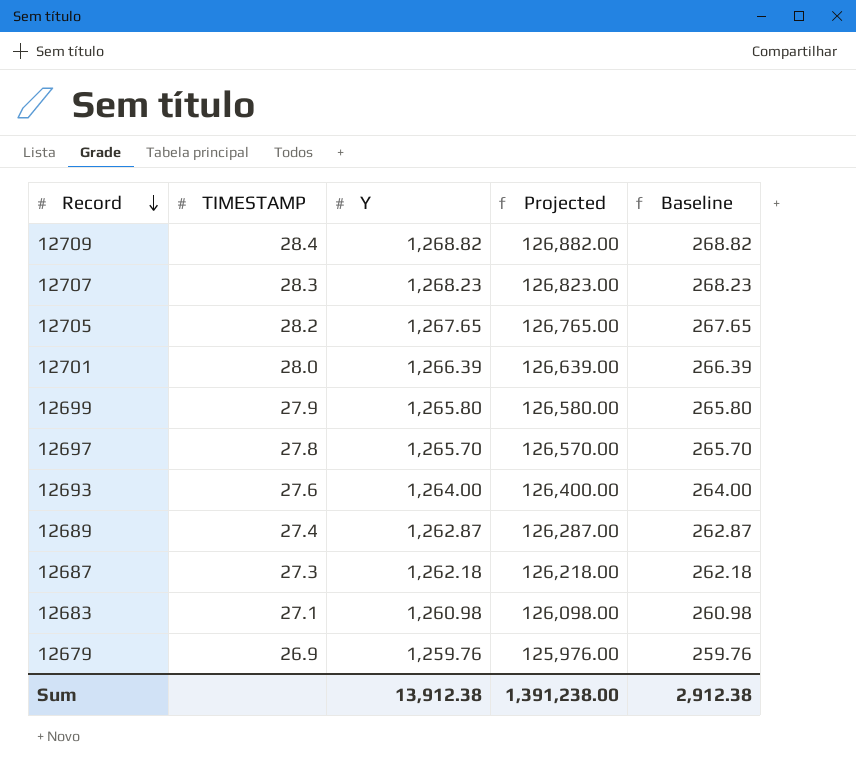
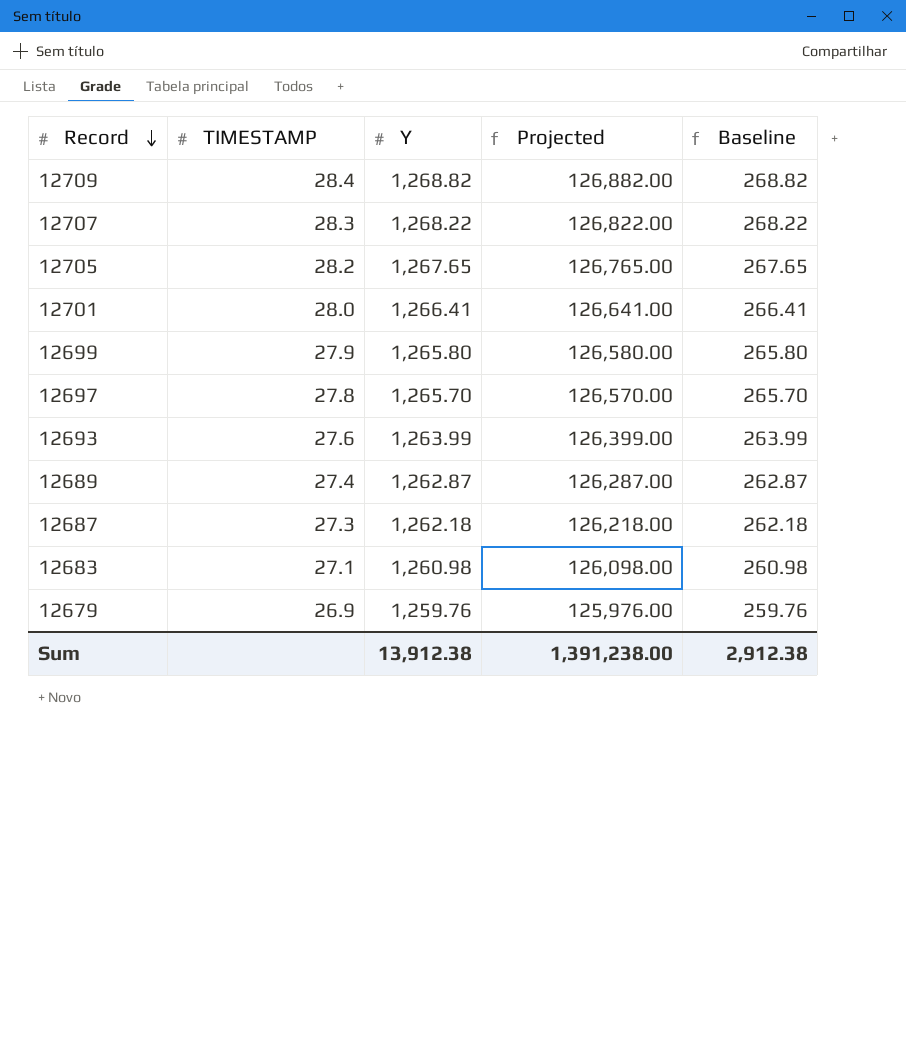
12707 | Y: 1,268.23 -> 1,268.22
12707 | Projected: 126,823.00 -> 126,822.00
12707 | Baseline: 268.23 -> 268.22
12701 | Y: 1,266.39 -> 1,266.41
12701 | Projected: 126,639.00 -> 126,641.00
12701 | Baseline: 266.39 -> 266.41
12693 | Y: 1,264.00 -> 1,263.99
12693 | Projected: 126,400.00 -> 126,399.00
12693 | Baseline: 264.00 -> 263.99

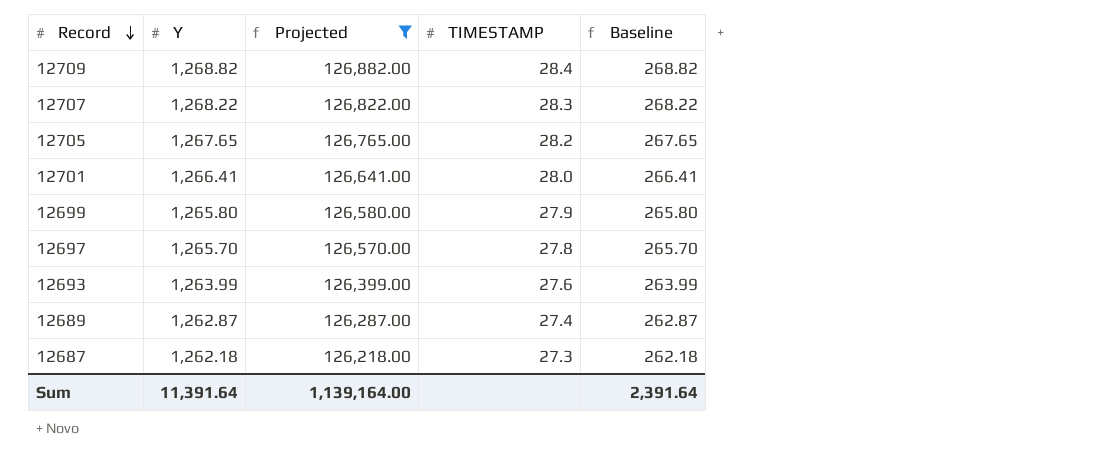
filter: none -> Projected >= 126,218.00
column TIMESTAMP | position: 2 -> 4
Sum | Y: 13,912.38 -> 11,391.64
Sum | Projected: 1,391,238.00 -> 1,139,164.00
Sum | Baseline: 2,912.38 -> 2,391.64

